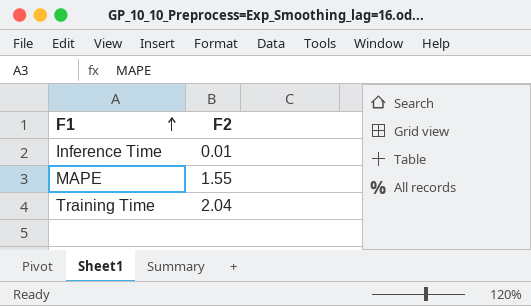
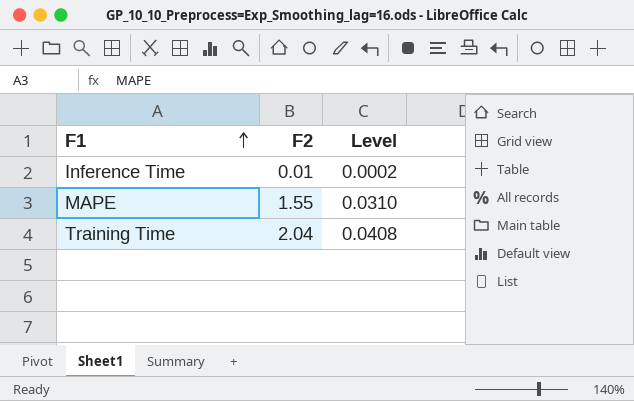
column Level | formula: none -> [F2] * 0.02

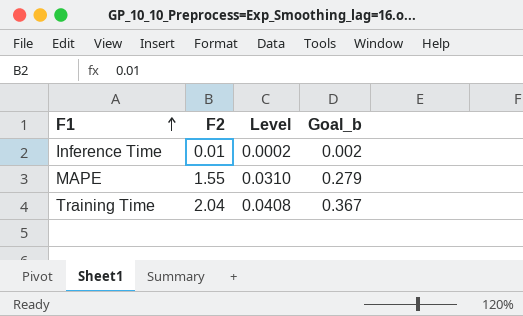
column Goal_b | formula: none -> [F2] * 0.18

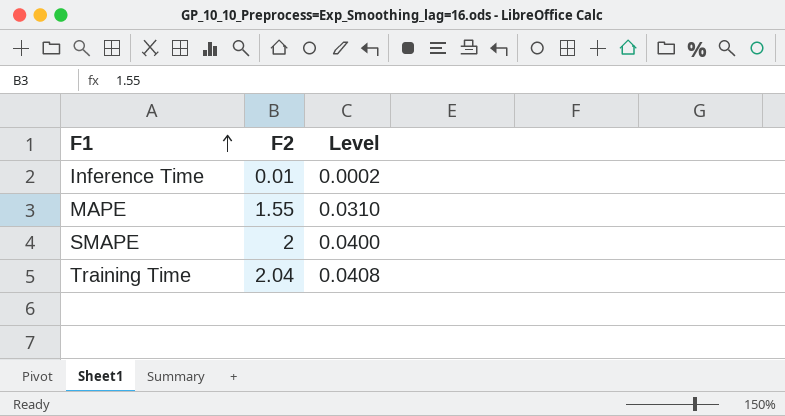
column Goal_b | formula: [F2] * 0.18 -> none
row SMAPE: none -> 2 | 0.0400

